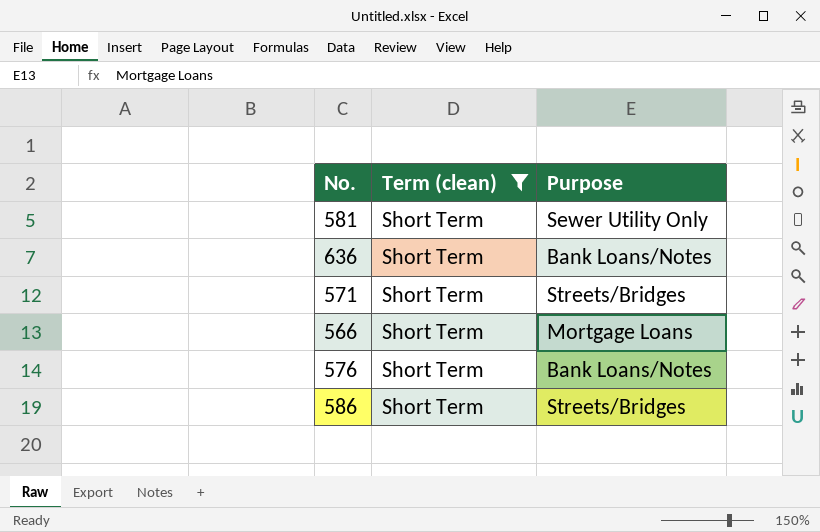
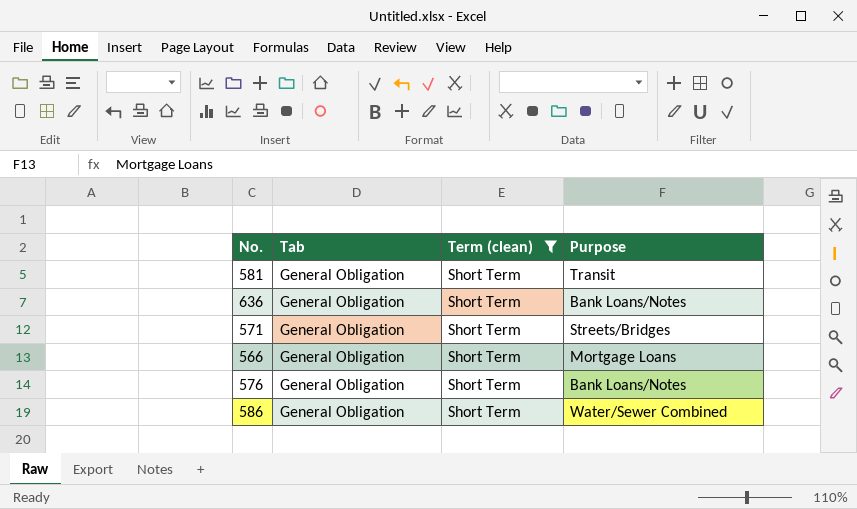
column Tab | position: none -> 2
581 | Purpose: Sewer Utility Only -> Transit
586 | Purpose: Streets/Bridges -> Water/Sewer Combined

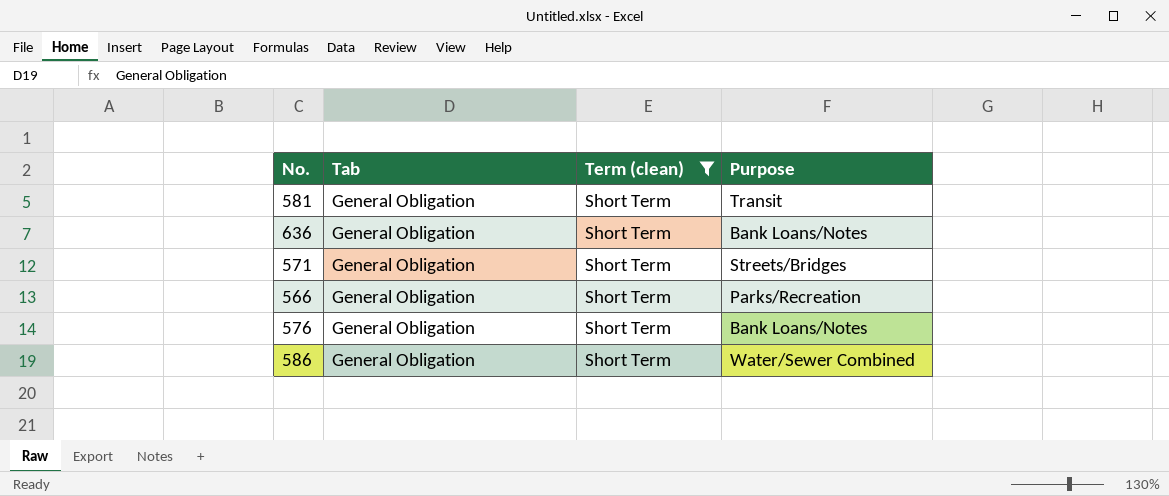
566 | Purpose: Mortgage Loans -> Parks/Recreation

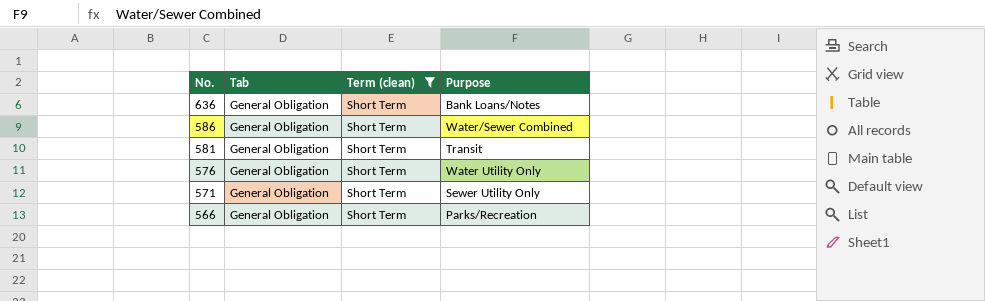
row order: none -> No. descending
576 | Purpose: Bank Loans/Notes -> Water Utility Only
571 | Purpose: Streets/Bridges -> Sewer Utility Only

